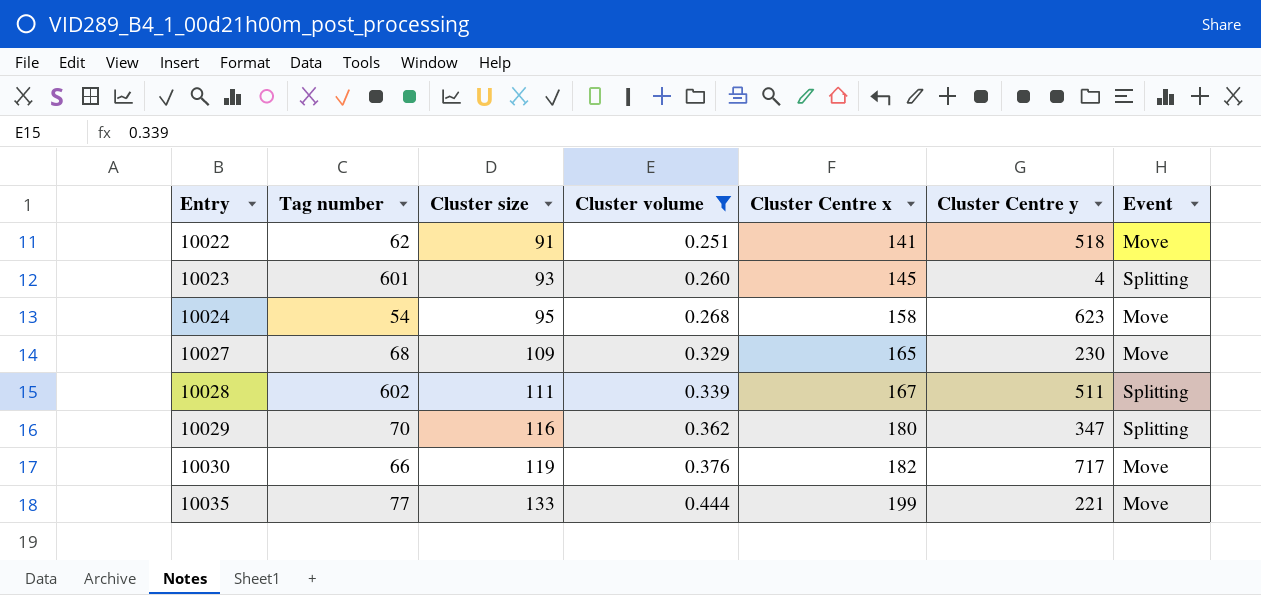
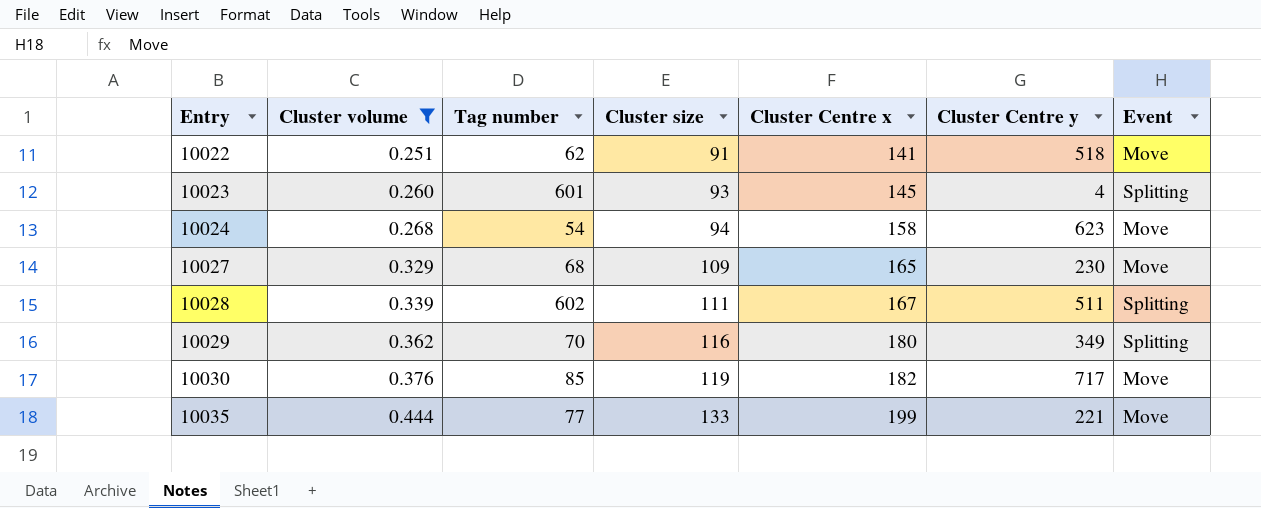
column Cluster volume | position: 4 -> 2
10024 | Cluster size: 95 -> 94
10029 | Cluster Centre y: 347 -> 349
10030 | Tag number: 66 -> 85

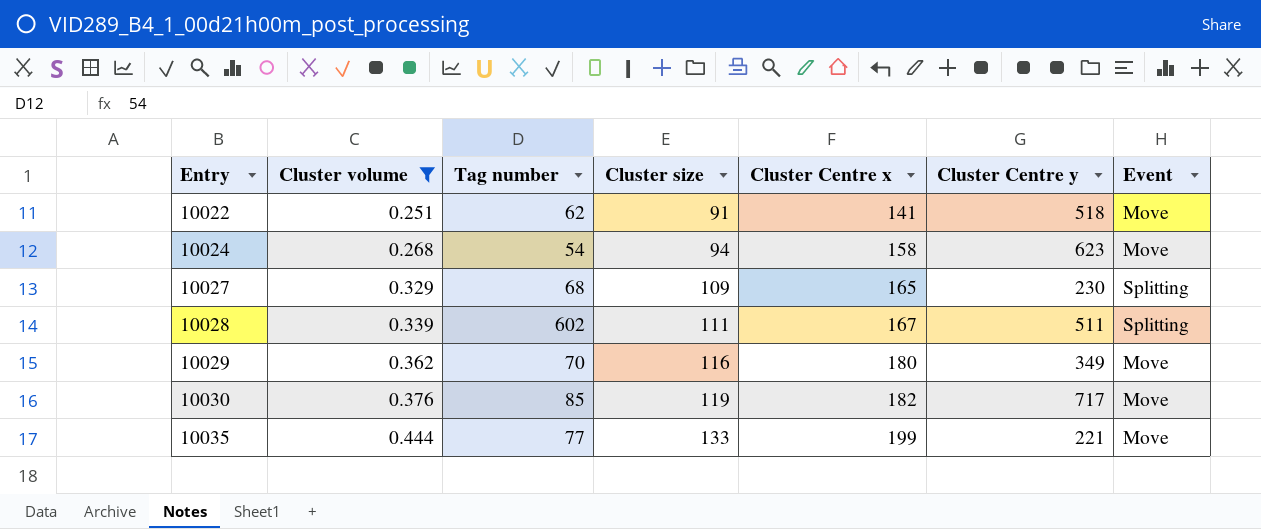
row 10023: 0.260 | 601 | 93 | 145 | 4 | Splitting -> none
10027 | Event: Move -> Splitting
10029 | Event: Splitting -> Move

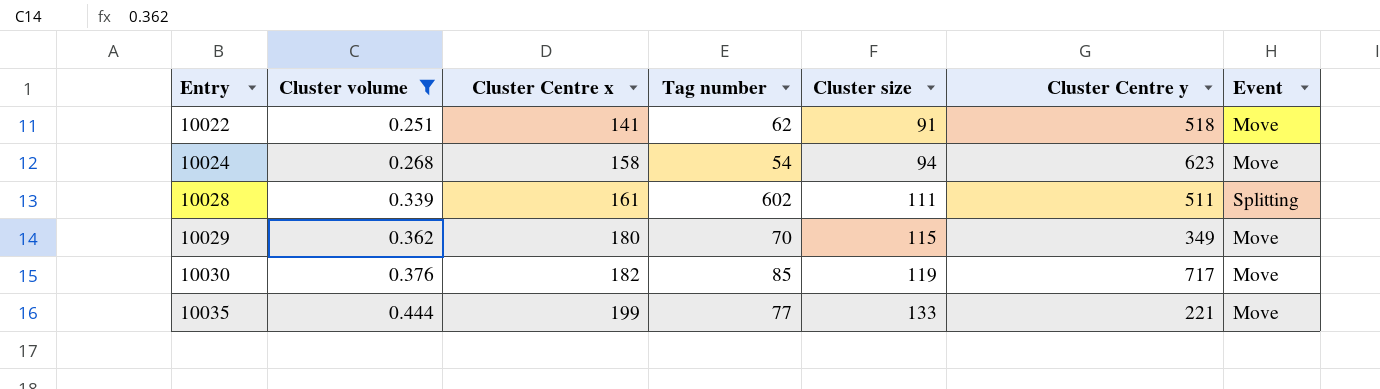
column Cluster Centre x | position: 5 -> 3
row 10027: 0.329 | 68 | 109 | 165 | 230 | Splitting -> none
10028 | Cluster Centre x: 167 -> 161
10029 | Cluster size: 116 -> 115

